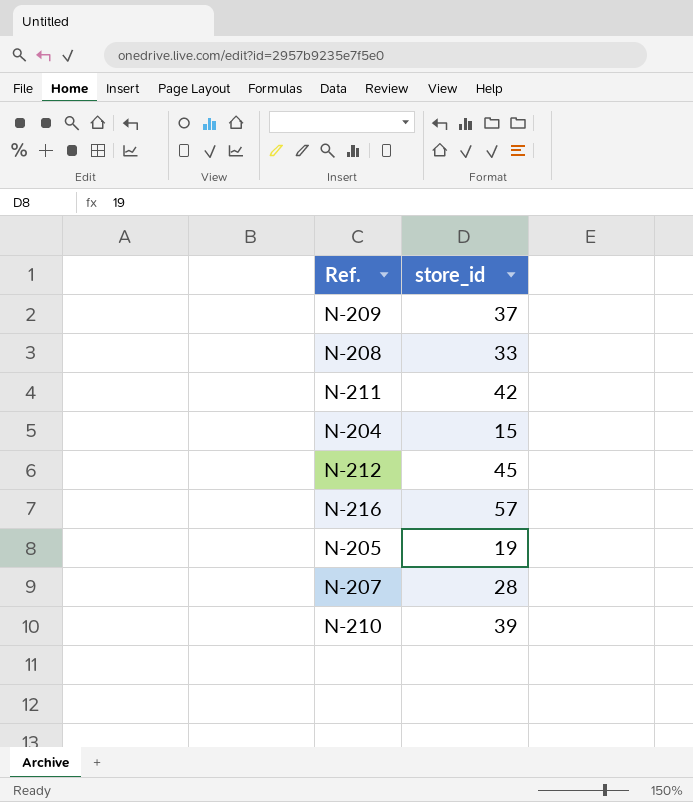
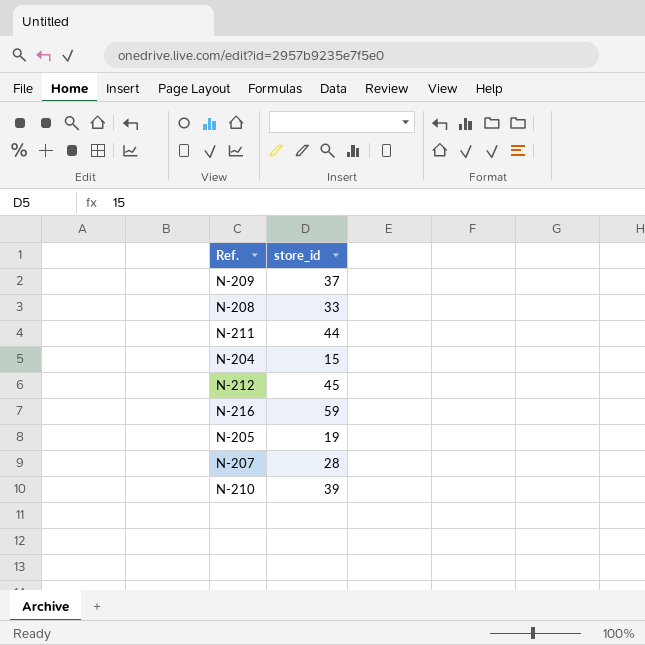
N-211 | store_id: 42 -> 44
N-216 | store_id: 57 -> 59

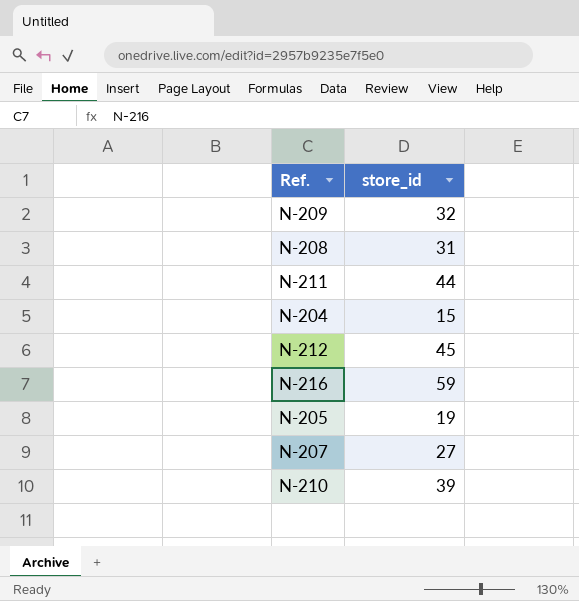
N-209 | store_id: 37 -> 32
N-208 | store_id: 33 -> 31
N-207 | store_id: 28 -> 27

